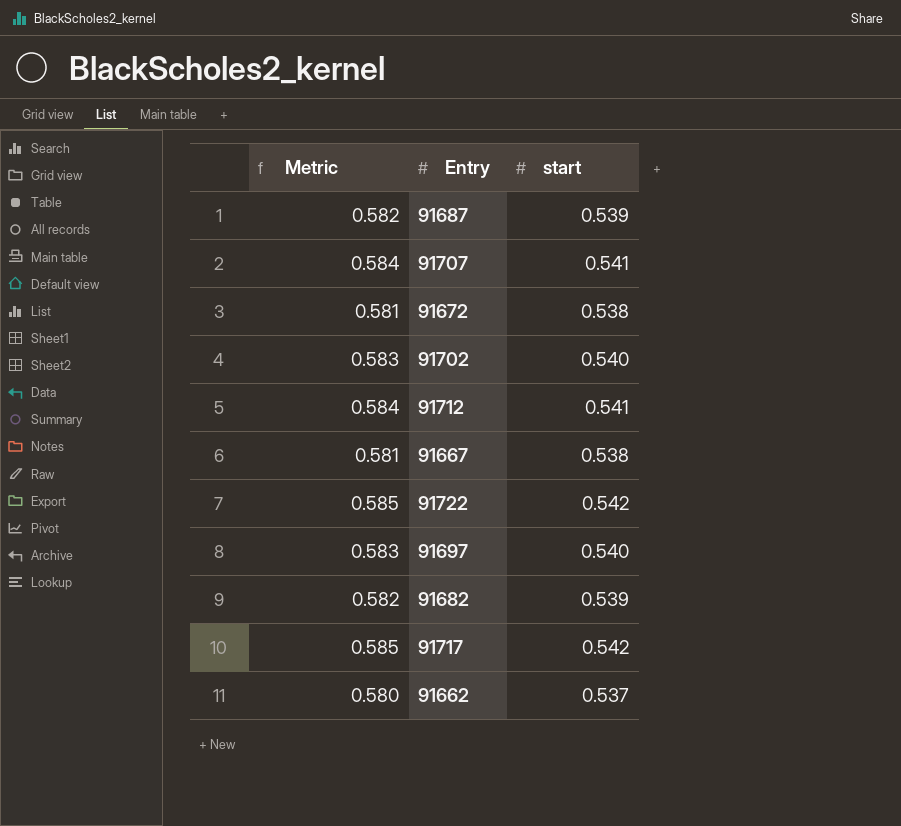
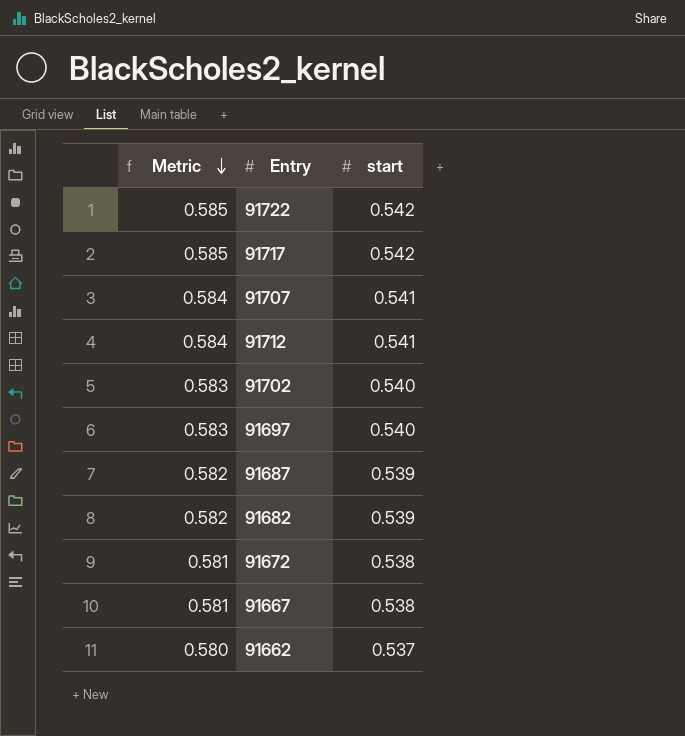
row order: none -> Metric descending

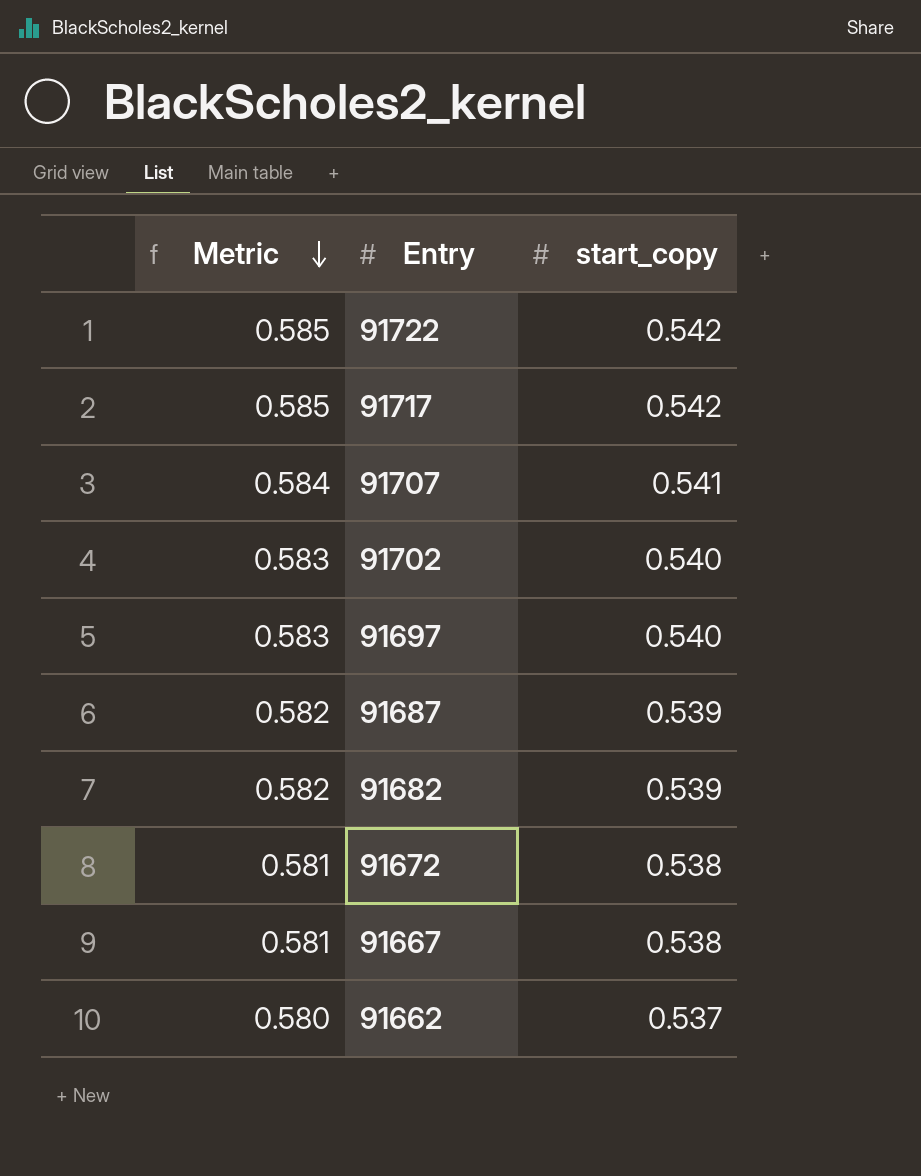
column name: start -> start_copy
row 91712: 0.584 | 0.541 -> none

